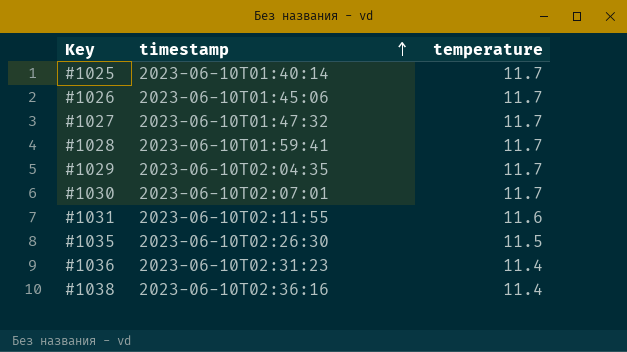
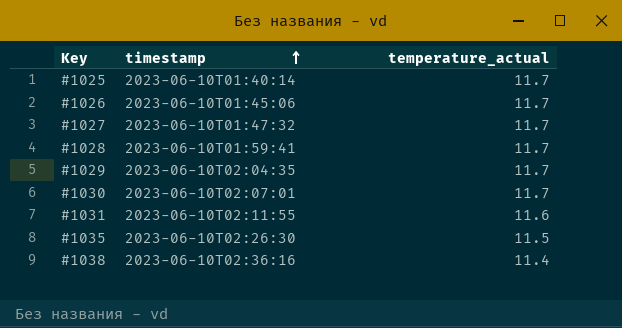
column name: temperature -> temperature_actual
row #1036: 2023-06-10T02:31:23 | 11.4 -> none

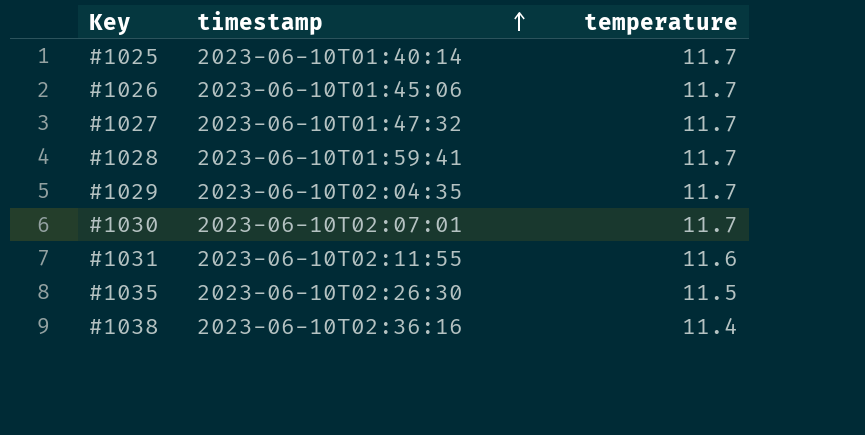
column name: temperature_actual -> temperature

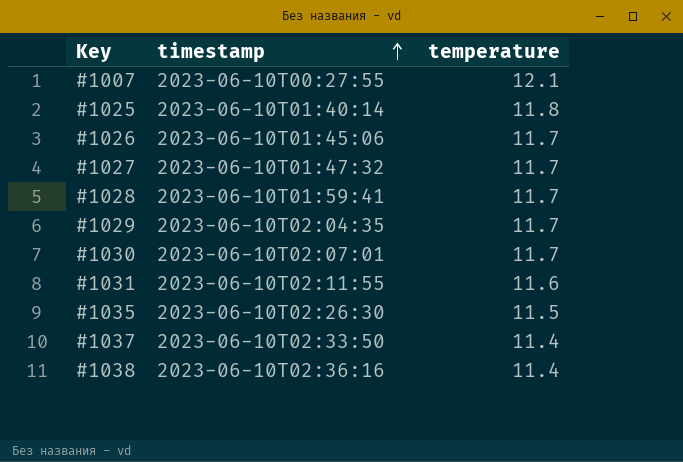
row #1007: none -> 2023-06-10T00:27:55 | 12.1
#1025 | temperature: 11.7 -> 11.8
row #1037: none -> 2023-06-10T02:33:50 | 11.4

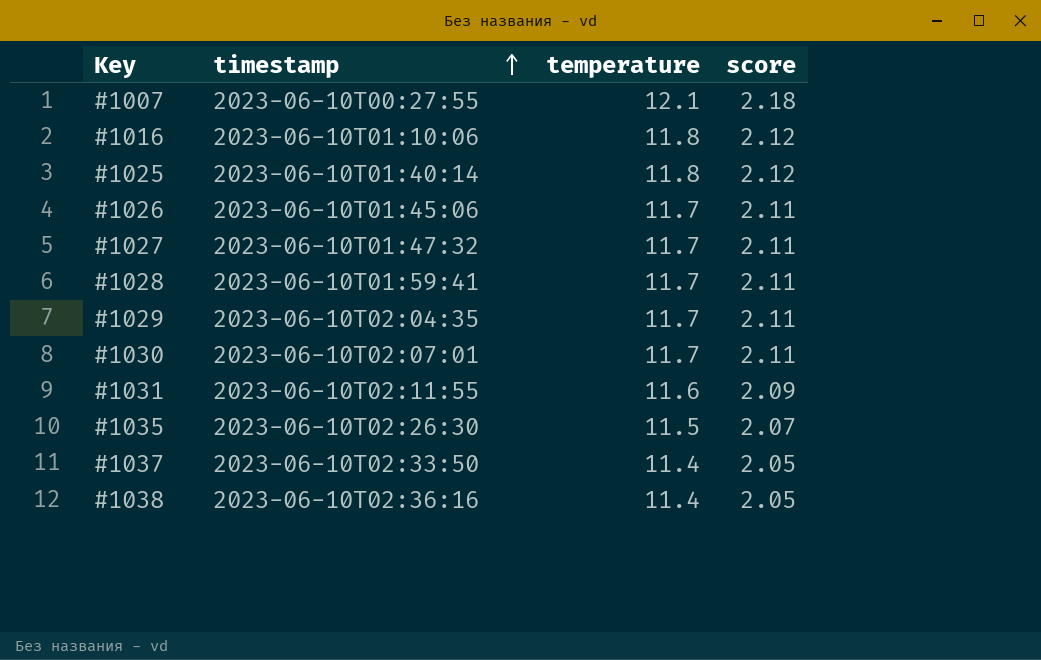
column score | formula: none -> [temperature] * 0.18
row #1016: none -> 2023-06-10T01:10:06 | 11.8 | 2.12

